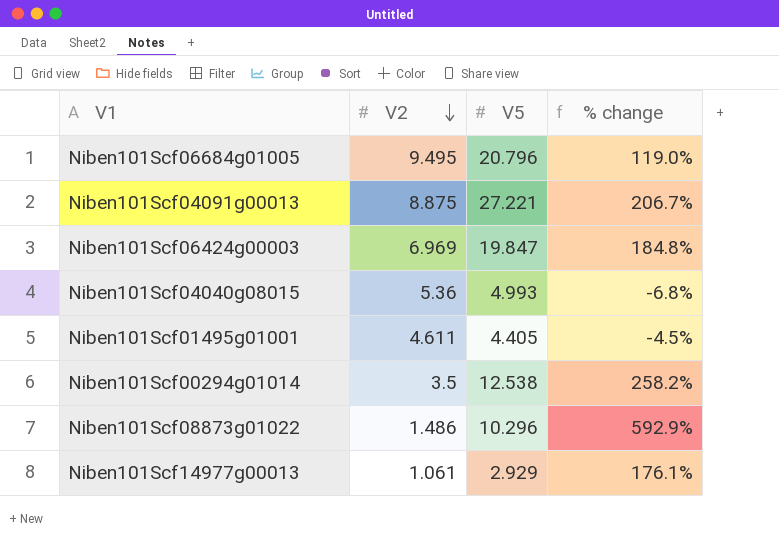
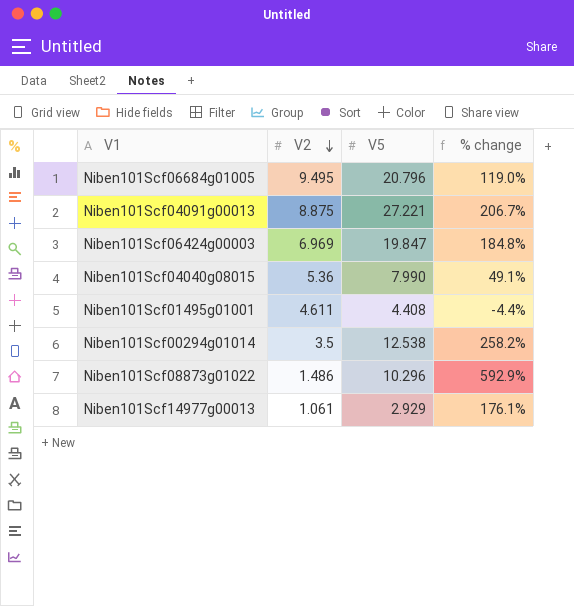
Niben101Scf04040g08015 | V5: 4.993 -> 7.990
Niben101Scf04040g08015 | % change: -6.8% -> 49.1%
Niben101Scf01495g01001 | V5: 4.405 -> 4.408
Niben101Scf01495g01001 | % change: -4.5% -> -4.4%

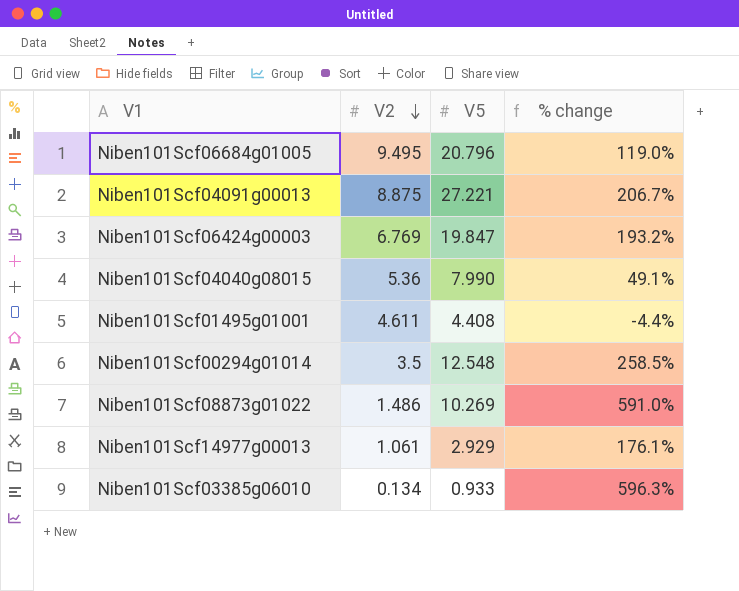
Niben101Scf06424g00003 | V2: 6.969 -> 6.769
Niben101Scf06424g00003 | % change: 184.8% -> 193.2%
Niben101Scf00294g01014 | V5: 12.538 -> 12.548
Niben101Scf00294g01014 | % change: 258.2% -> 258.5%
Niben101Scf08873g01022 | V5: 10.296 -> 10.269
Niben101Scf08873g01022 | % change: 592.9% -> 591.0%
row Niben101Scf03385g06010: none -> 0.134 | 0.933 | 596.3%

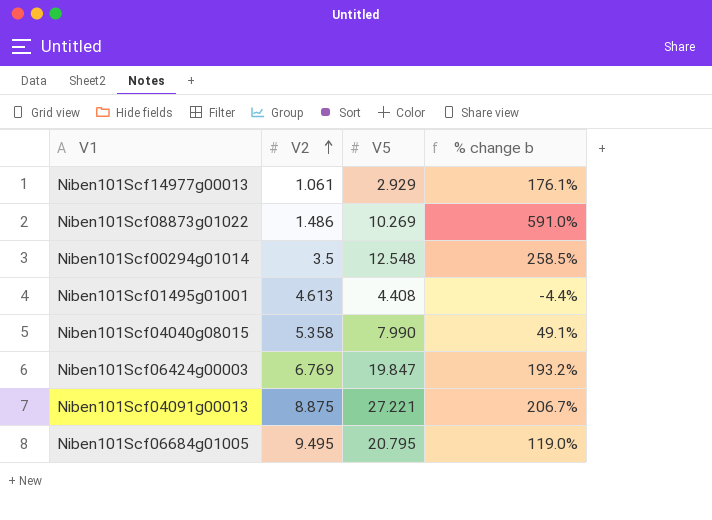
row order: V2 descending -> V2 ascending
column name: % change -> % change b
row Niben101Scf03385g06010: 0.134 | 0.933 | 596.3% -> none
Niben101Scf01495g01001 | V2: 4.611 -> 4.613
Niben101Scf04040g08015 | V2: 5.36 -> 5.358
Niben101Scf06684g01005 | V5: 20.796 -> 20.795

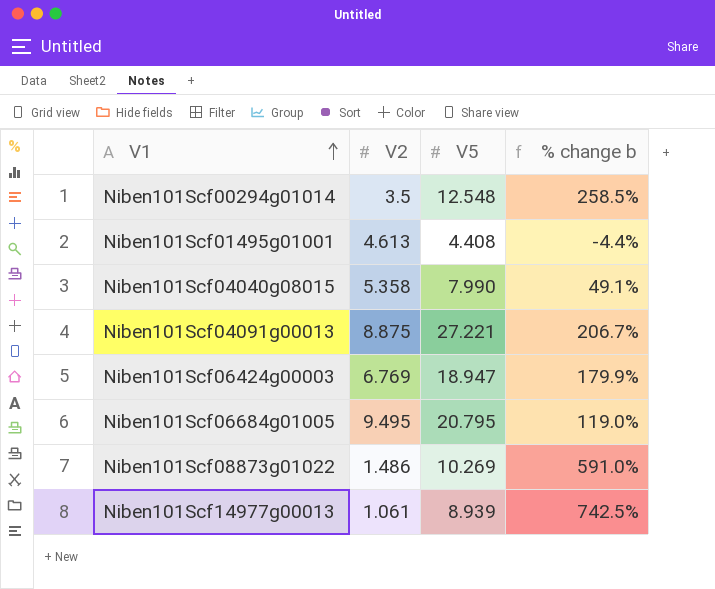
row order: V2 ascending -> V1 ascending
Niben101Scf06424g00003 | V5: 19.847 -> 18.947
Niben101Scf06424g00003 | % change b: 193.2% -> 179.9%
Niben101Scf14977g00013 | V5: 2.929 -> 8.939
Niben101Scf14977g00013 | % change b: 176.1% -> 742.5%

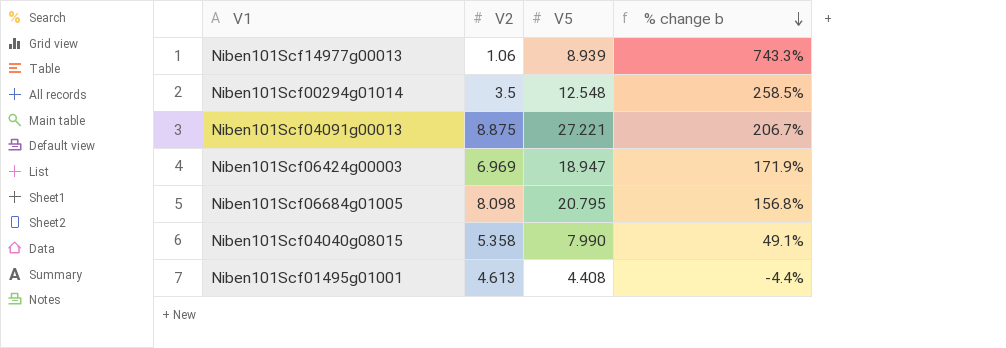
row order: V1 ascending -> % change b descending
row Niben101Scf08873g01022: 1.486 | 10.269 | 591.0% -> none
Niben101Scf14977g00013 | V2: 1.061 -> 1.06
Niben101Scf14977g00013 | % change b: 742.5% -> 743.3%
Niben101Scf06424g00003 | V2: 6.769 -> 6.969
Niben101Scf06424g00003 | % change b: 179.9% -> 171.9%
Niben101Scf06684g01005 | V2: 9.495 -> 8.098
Niben101Scf06684g01005 | % change b: 119.0% -> 156.8%

